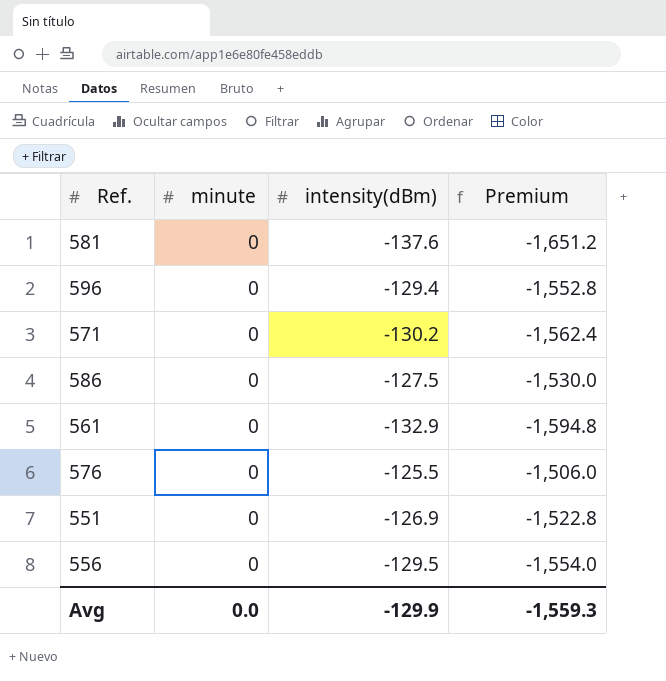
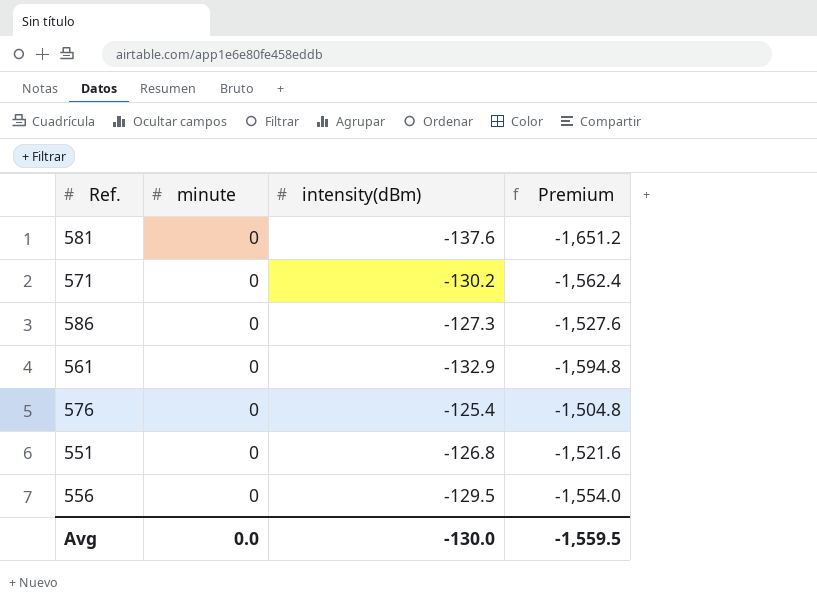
row 596: 0 | -129.4 | -1,552.8 -> none
586 | intensity(dBm): -127.5 -> -127.3
586 | Premium: -1,530.0 -> -1,527.6
576 | intensity(dBm): -125.5 -> -125.4
576 | Premium: -1,506.0 -> -1,504.8
551 | intensity(dBm): -126.9 -> -126.8
551 | Premium: -1,522.8 -> -1,521.6
Avg | intensity(dBm): -129.9 -> -130.0
Avg | Premium: -1,559.3 -> -1,559.5

